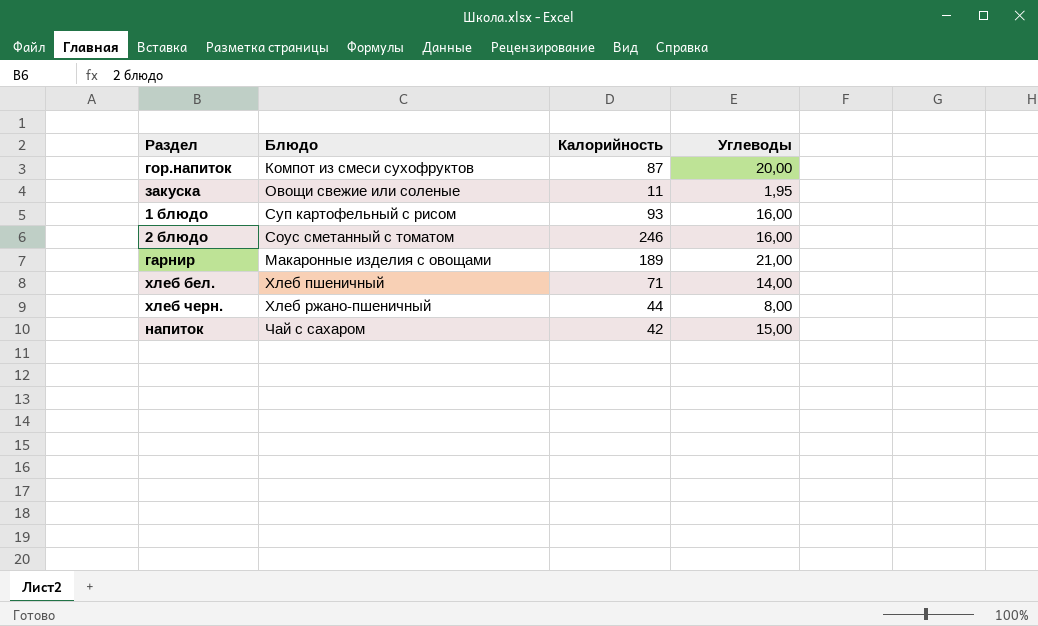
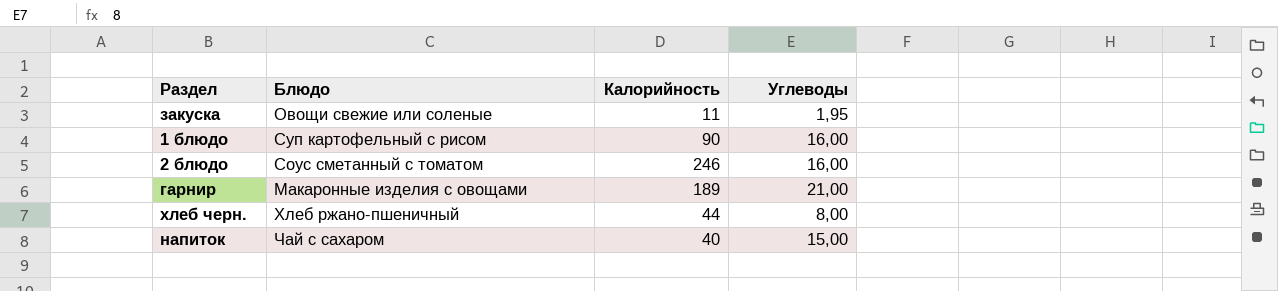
row гор.напиток: Компот из смеси сухофруктов | 87 | 20,00 -> none
row хлеб бел.: Хлеб пшеничный | 71 | 14,00 -> none
1 блюдо | Калорийность: 93 -> 90
напиток | Калорийность: 42 -> 40

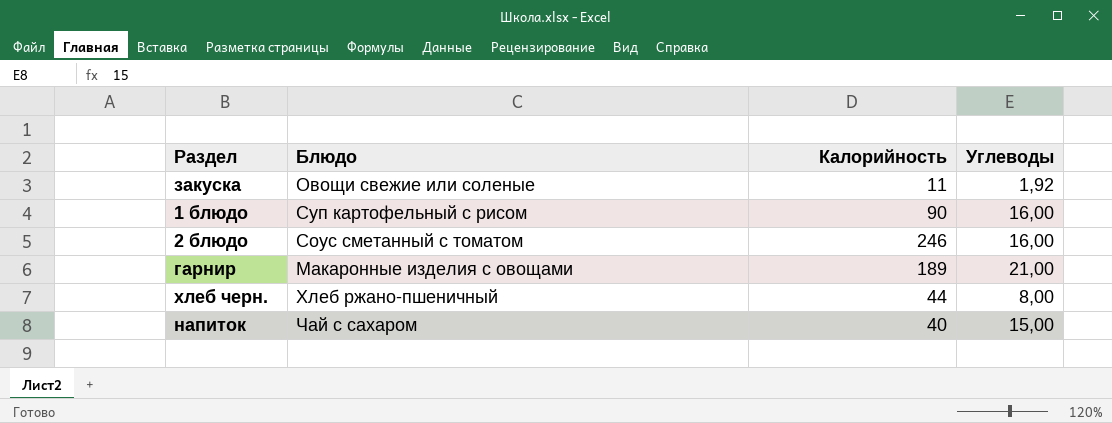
закуска | Углеводы: 1,95 -> 1,92

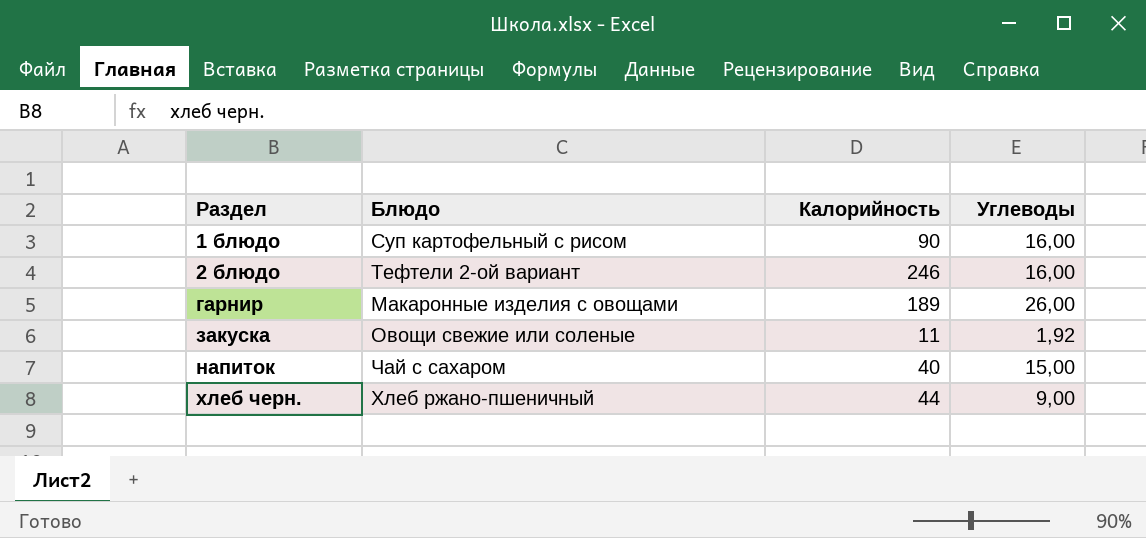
row order: none -> Раздел ascending
2 блюдо | Блюдо: Соус сметанный с томатом -> Тефтели 2-ой вариант
гарнир | Углеводы: 21,00 -> 26,00
хлеб черн. | Углеводы: 8,00 -> 9,00

